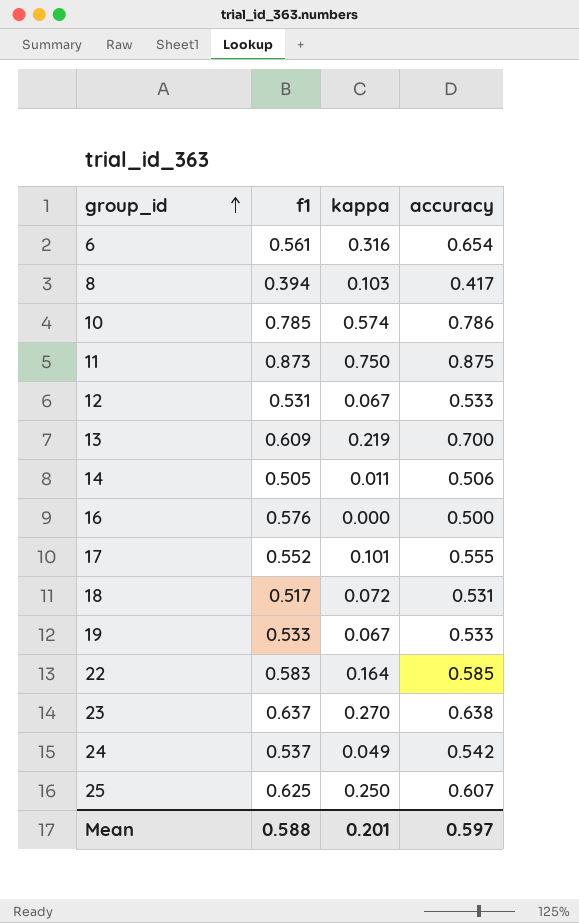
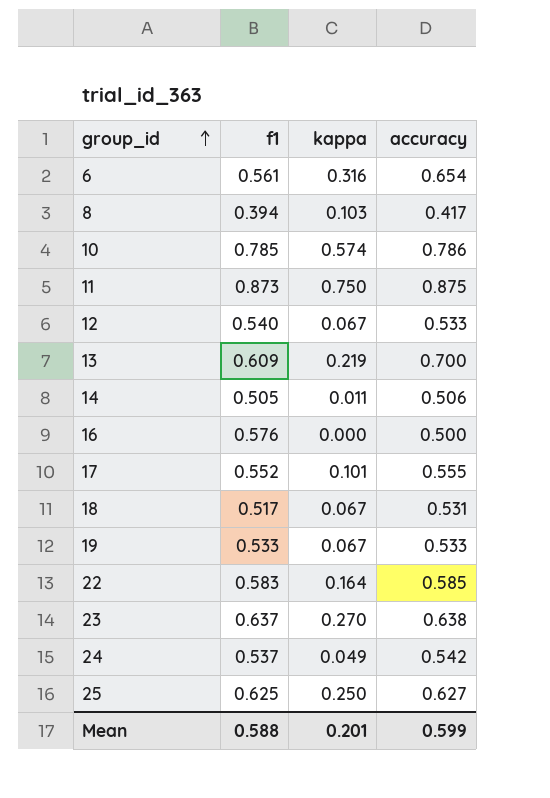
12 | f1: 0.531 -> 0.540
18 | kappa: 0.072 -> 0.067
25 | accuracy: 0.607 -> 0.627
Mean | accuracy: 0.597 -> 0.599

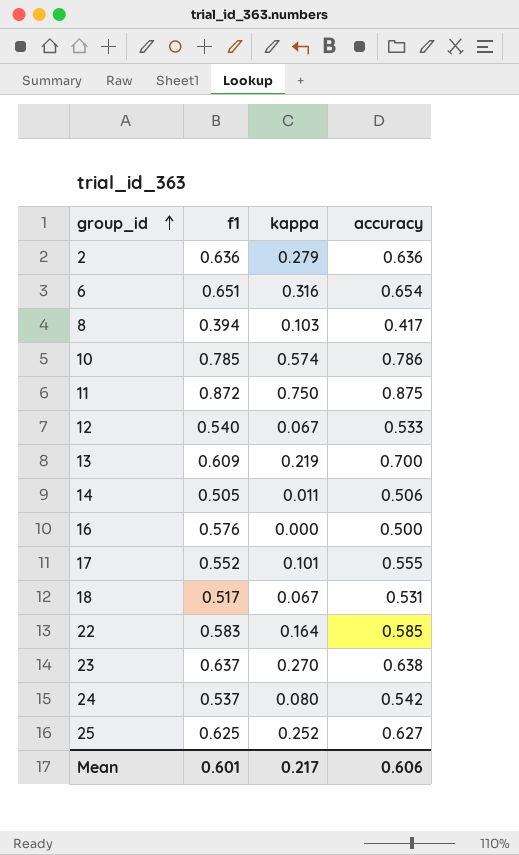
row 19: 0.533 | 0.067 | 0.533 -> none
row 2: none -> 0.636 | 0.279 | 0.636
6 | f1: 0.561 -> 0.651
11 | f1: 0.873 -> 0.872
24 | kappa: 0.049 -> 0.080
25 | kappa: 0.250 -> 0.252
Mean | f1: 0.588 -> 0.601
Mean | kappa: 0.201 -> 0.217
Mean | accuracy: 0.599 -> 0.606

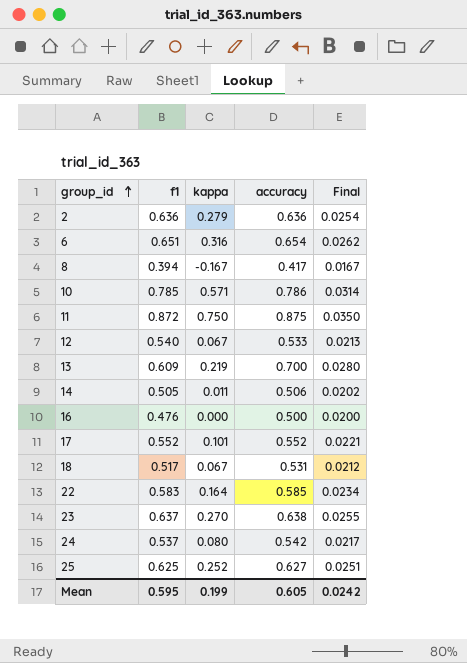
column Final | formula: none -> [accuracy] * 0.04
8 | kappa: 0.103 -> -0.167
10 | kappa: 0.574 -> 0.571
16 | f1: 0.576 -> 0.476
17 | accuracy: 0.555 -> 0.552
Mean | f1: 0.601 -> 0.595
Mean | kappa: 0.217 -> 0.199
Mean | accuracy: 0.606 -> 0.605

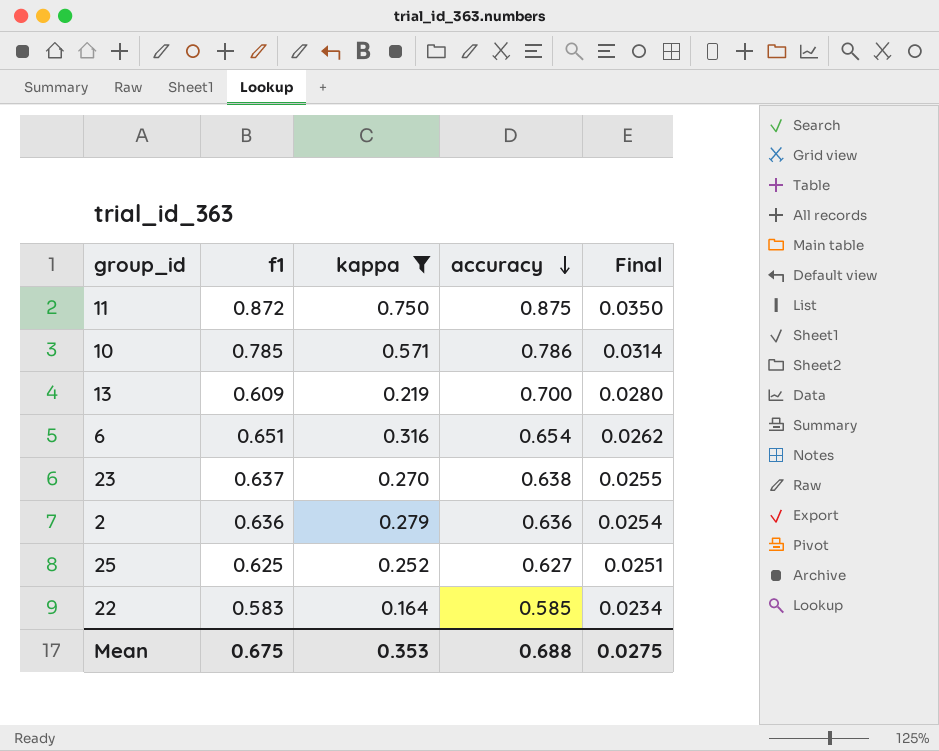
filter: none -> kappa >= 0.164
row order: group_id ascending -> accuracy descending
Mean | f1: 0.595 -> 0.675
Mean | kappa: 0.199 -> 0.353
Mean | accuracy: 0.605 -> 0.688
Mean | Final: 0.0242 -> 0.0275

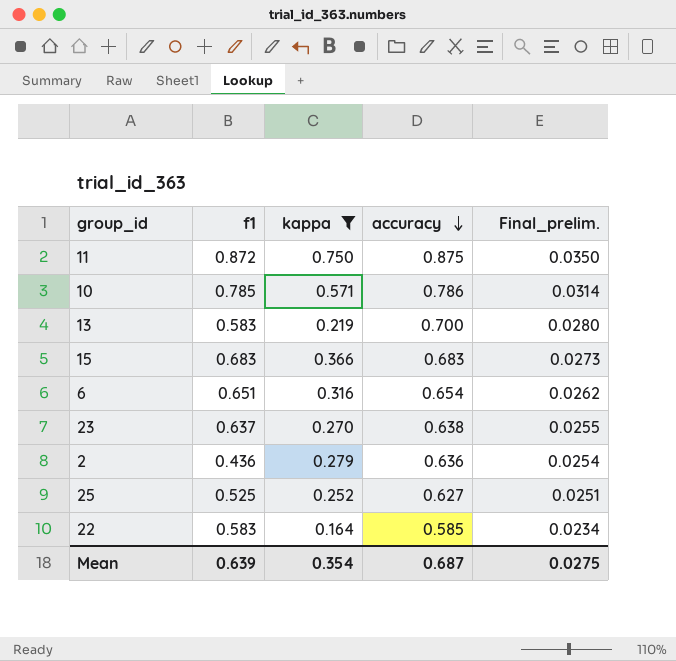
column name: Final -> Final_prelim.
13 | f1: 0.609 -> 0.583
row 15: none -> 0.683 | 0.366 | 0.683 | 0.0273
2 | f1: 0.636 -> 0.436
25 | f1: 0.625 -> 0.525
Mean | f1: 0.675 -> 0.639
Mean | kappa: 0.353 -> 0.354
Mean | accuracy: 0.688 -> 0.687

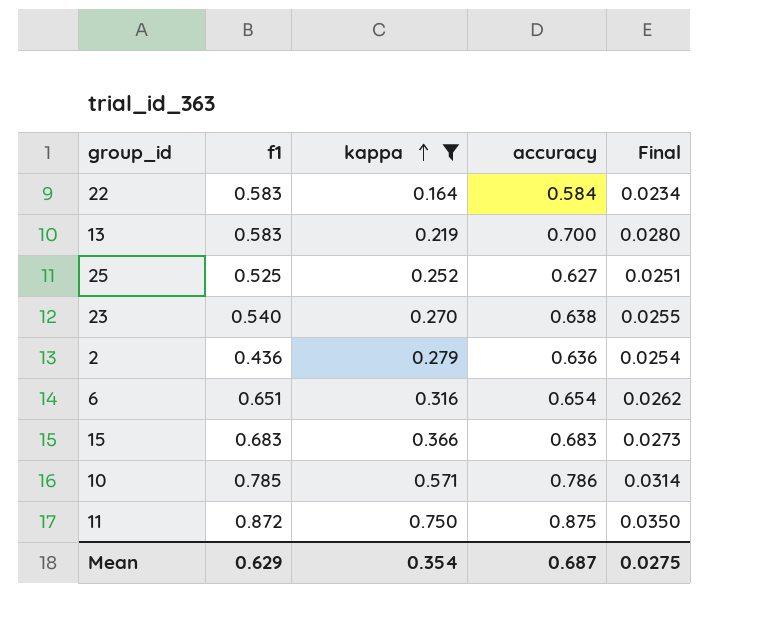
row order: accuracy descending -> kappa ascending
column name: Final_prelim. -> Final
22 | accuracy: 0.585 -> 0.584
23 | f1: 0.637 -> 0.540
Mean | f1: 0.639 -> 0.629

